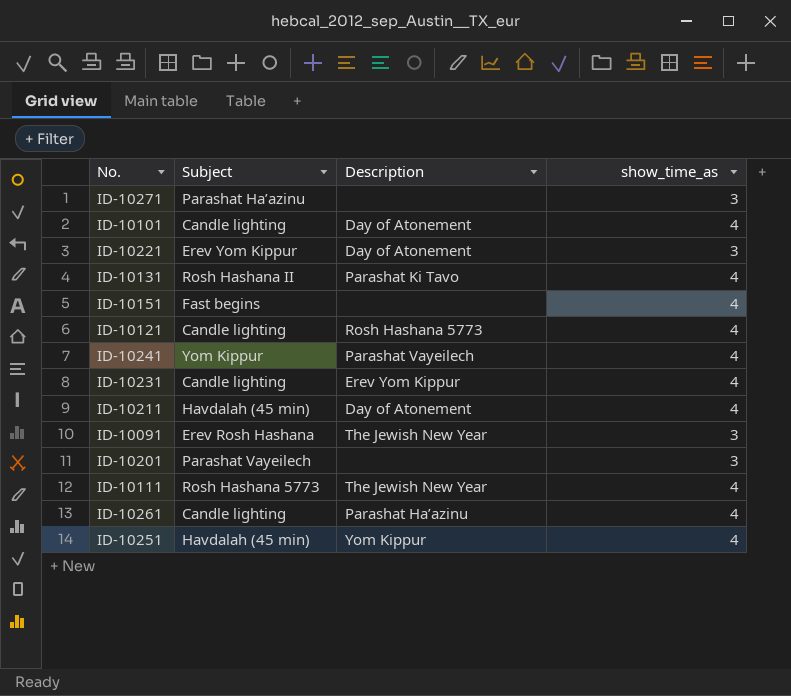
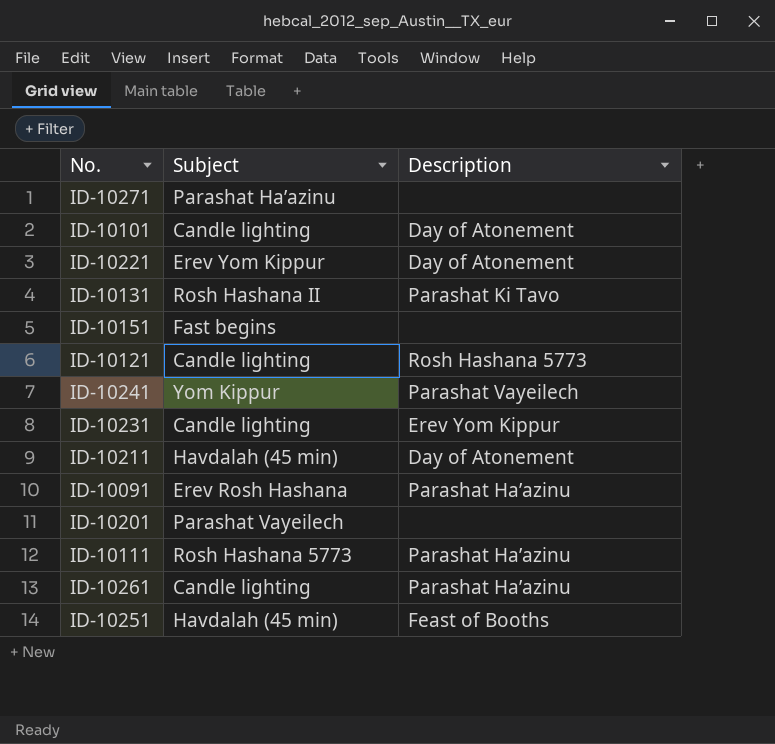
column show_time_as | position: 4 -> none
ID-10091 | Description: The Jewish New Year -> Parashat Ha’azinu
ID-10111 | Description: The Jewish New Year -> Parashat Ha’azinu
ID-10251 | Description: Yom Kippur -> Feast of Booths

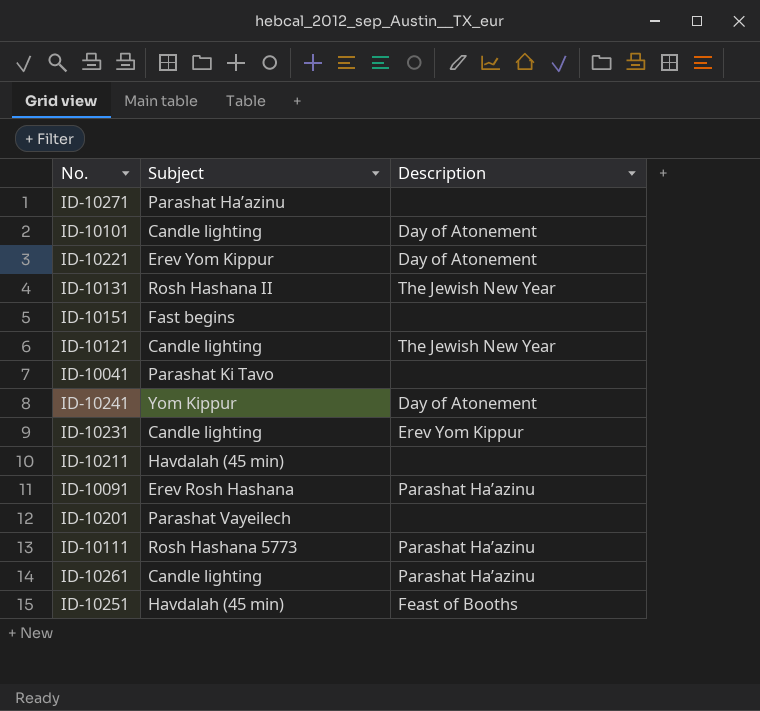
ID-10131 | Description: Parashat Ki Tavo -> The Jewish New Year
ID-10121 | Description: Rosh Hashana 5773 -> The Jewish New Year
row ID-10041: none -> Parashat Ki Tavo | none
ID-10241 | Description: Parashat Vayeilech -> Day of Atonement
ID-10211 | Description: Day of Atonement -> none

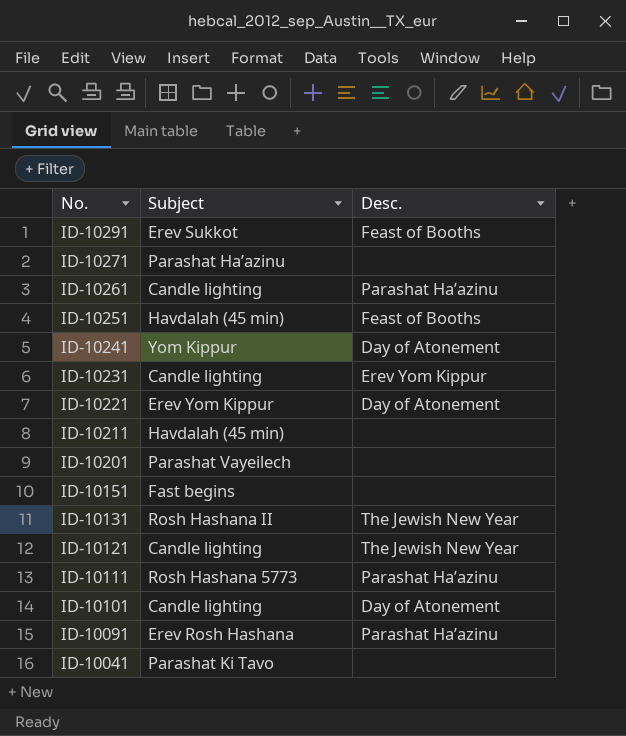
row order: none -> No. descending
column name: Description -> Desc.
row ID-10291: none -> Erev Sukkot | Feast of Booths

